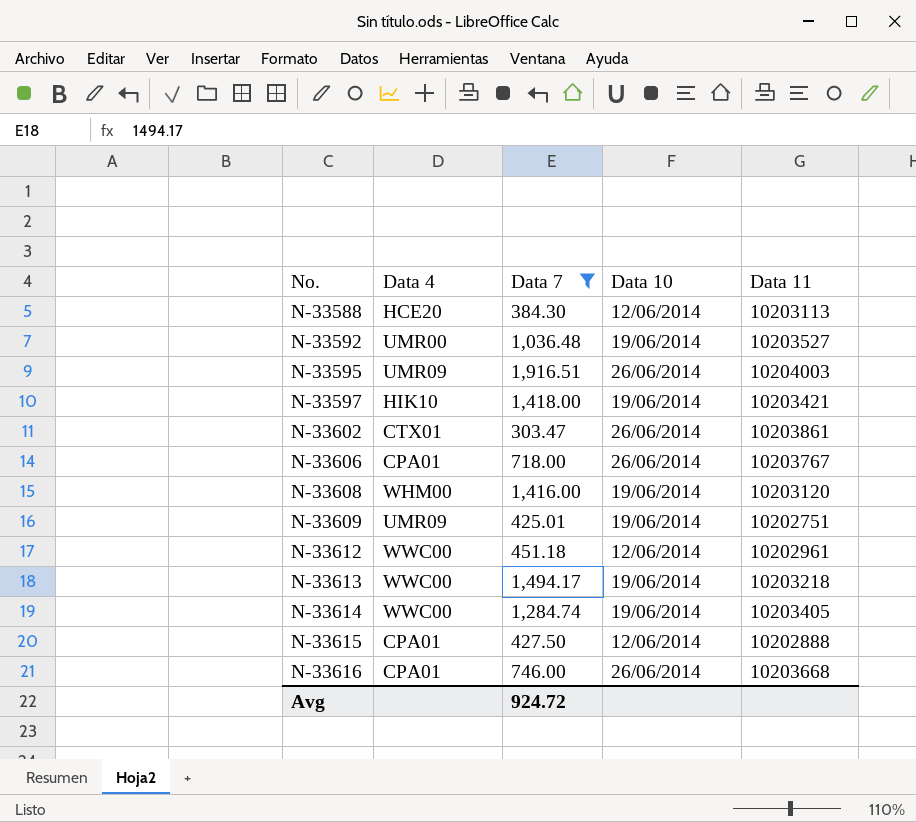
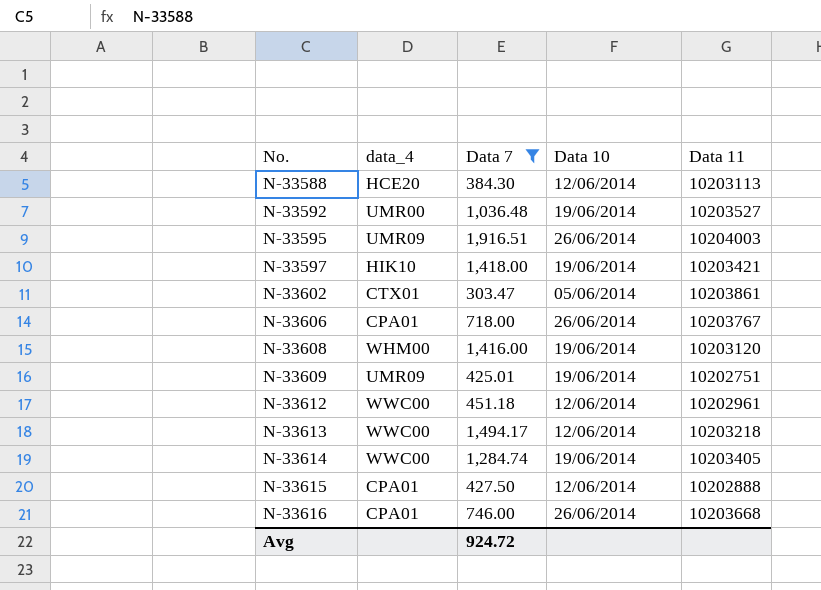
column name: Data 4 -> data_4
N-33602 | Data 10: 26/06/2014 -> 05/06/2014
N-33613 | Data 10: 19/06/2014 -> 12/06/2014

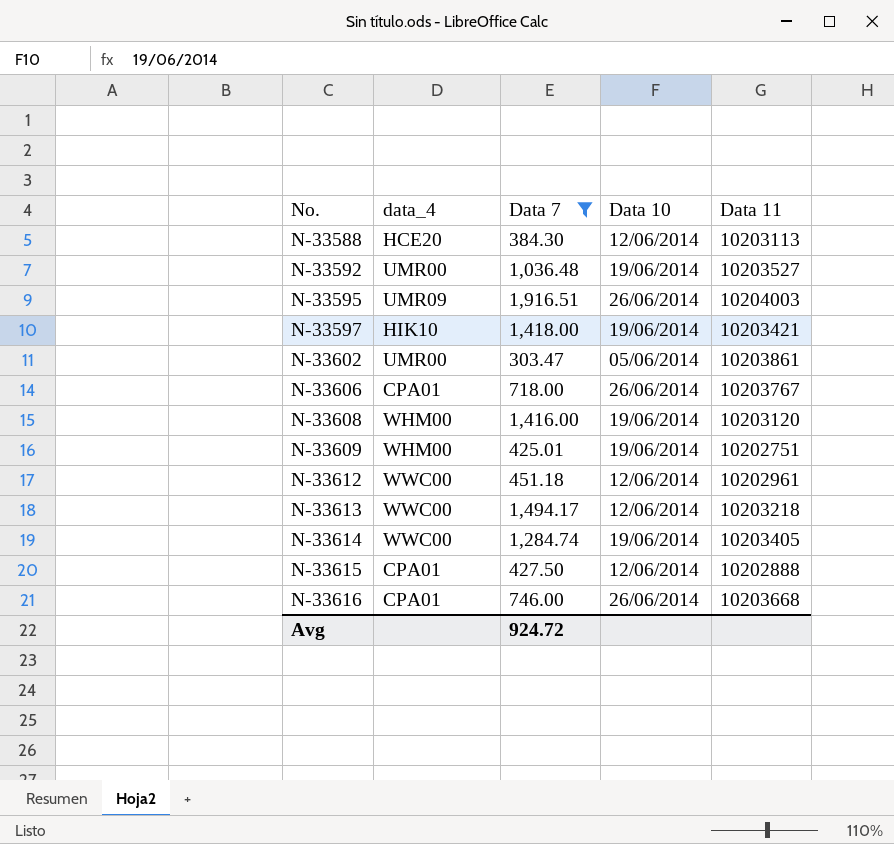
N-33602 | data_4: CTX01 -> UMR00
N-33609 | data_4: UMR09 -> WHM00

